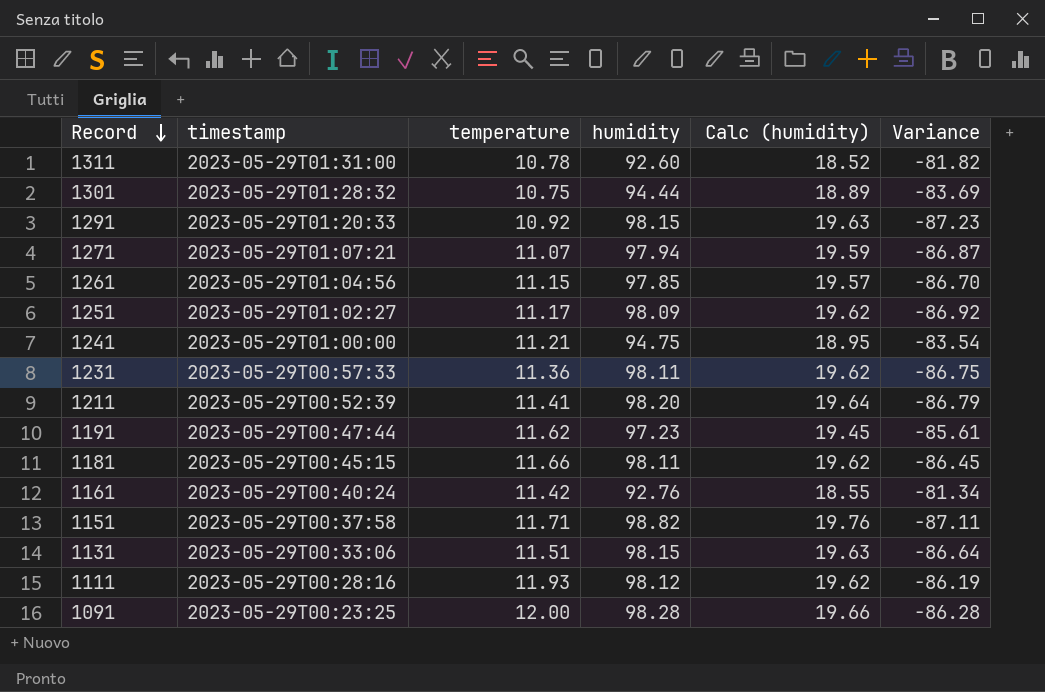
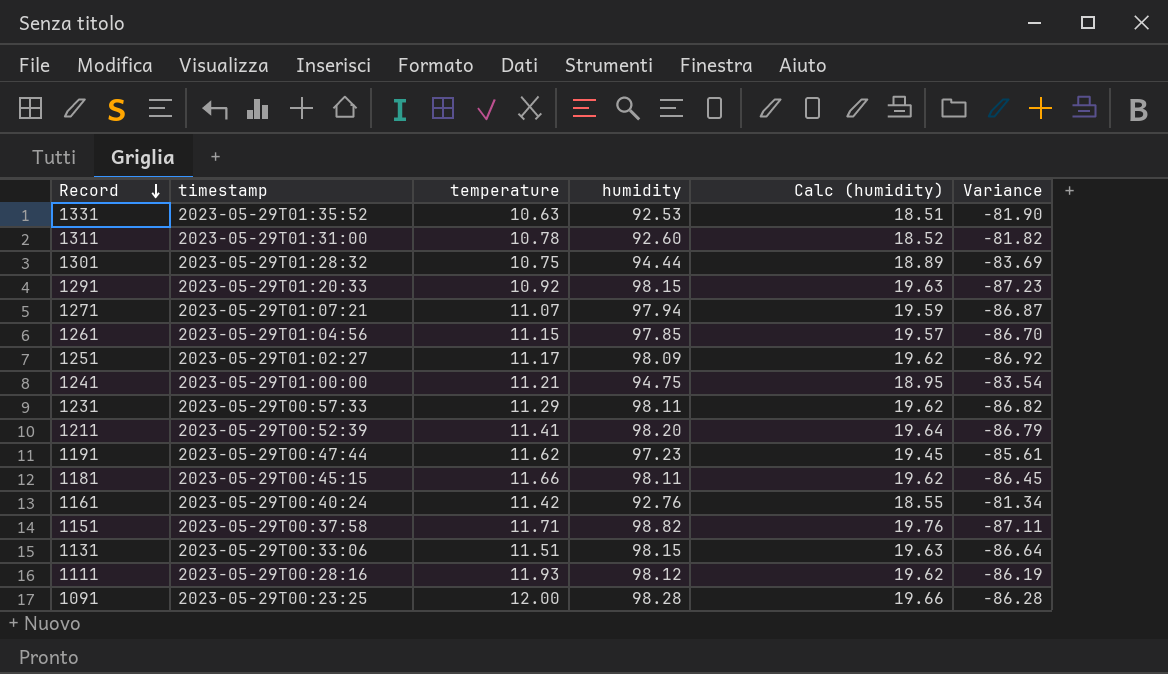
row 1331: none -> 2023-05-29T01:35:52 | 10.63 | 92.53 | 18.51 | -81.90
1231 | temperature: 11.36 -> 11.29
1231 | Variance: -86.75 -> -86.82

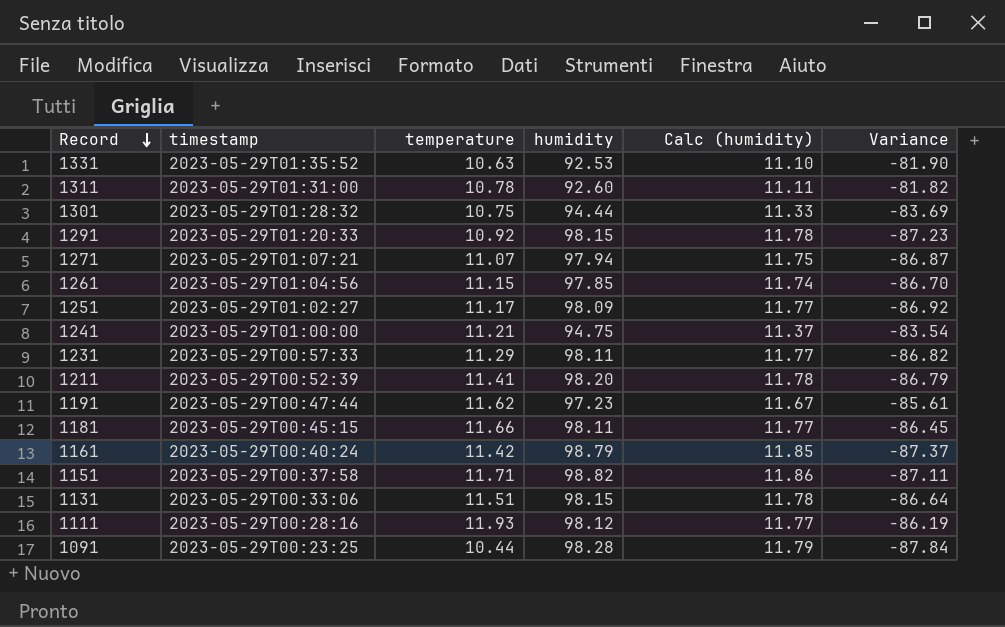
column Calc (humidity) | formula: [humidity] * 0.2 -> [humidity] * 0.12
1161 | humidity: 92.76 -> 98.79
1161 | Variance: -81.34 -> -87.37
1091 | temperature: 12.00 -> 10.44
1091 | Variance: -86.28 -> -87.84

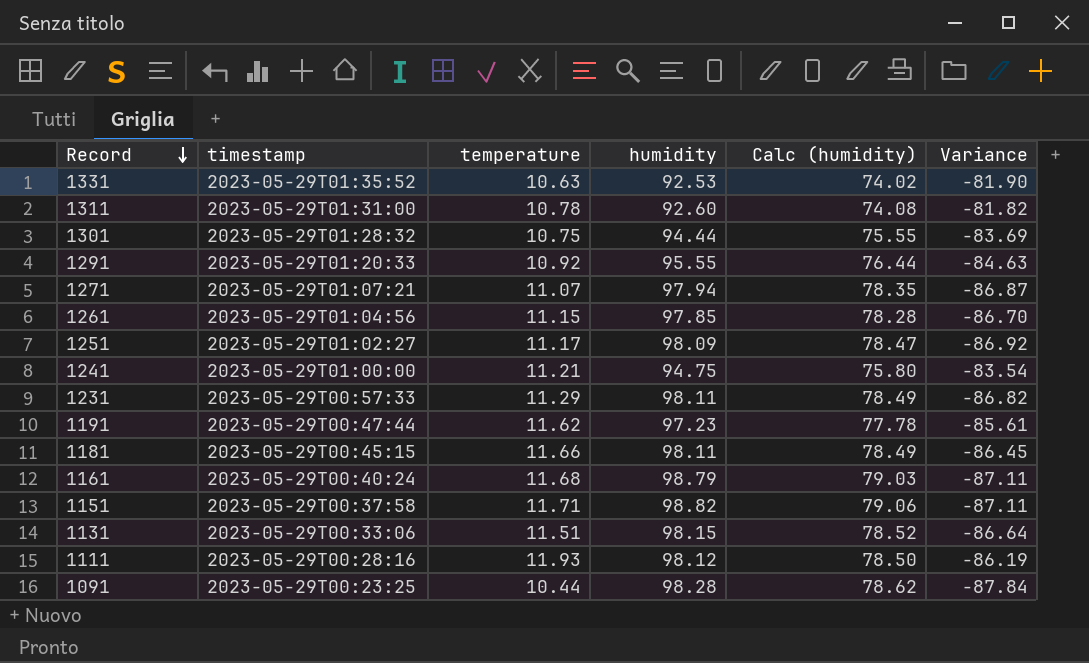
column Calc (humidity) | formula: [humidity] * 0.12 -> [humidity] * 0.8
row 1211: 2023-05-29T00:52:39 | 11.41 | 98.20 | 11.78 | -86.79 -> none
1291 | humidity: 98.15 -> 95.55
1291 | Variance: -87.23 -> -84.63
1161 | temperature: 11.42 -> 11.68
1161 | Variance: -87.37 -> -87.11

